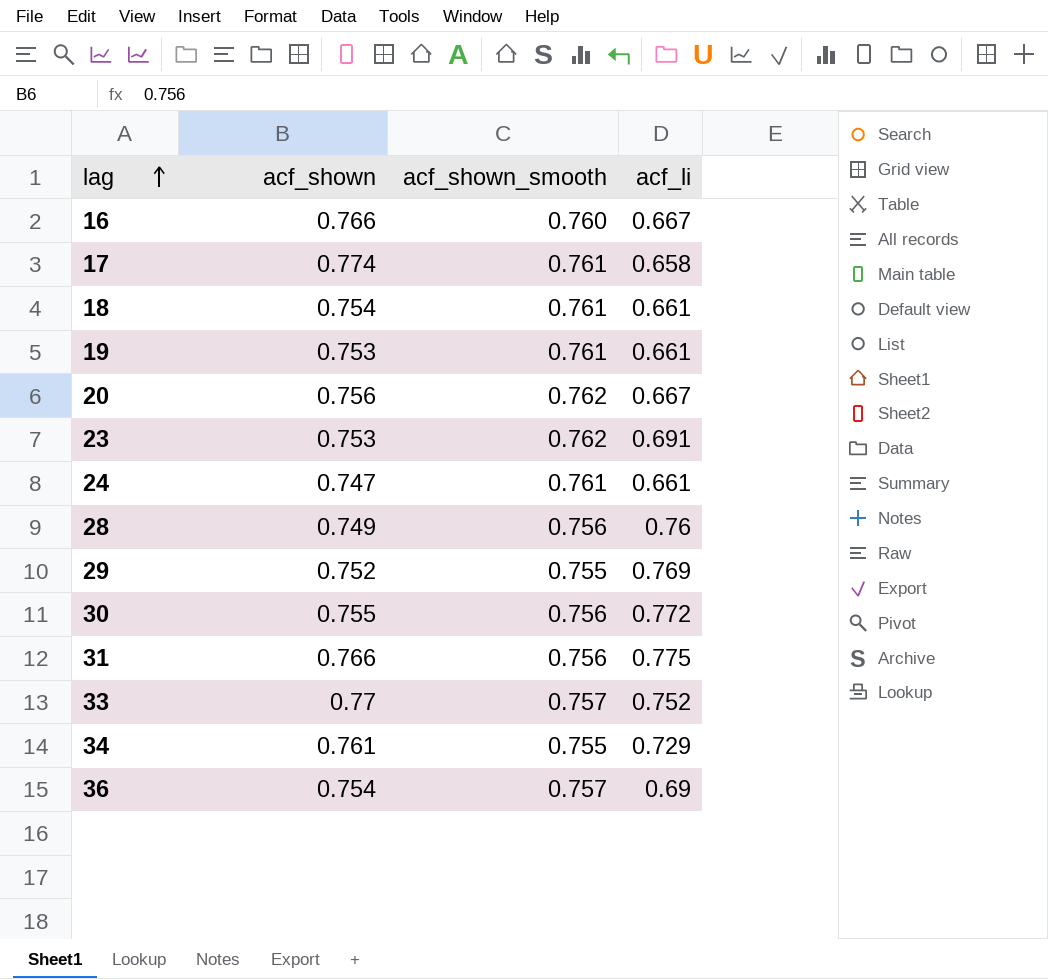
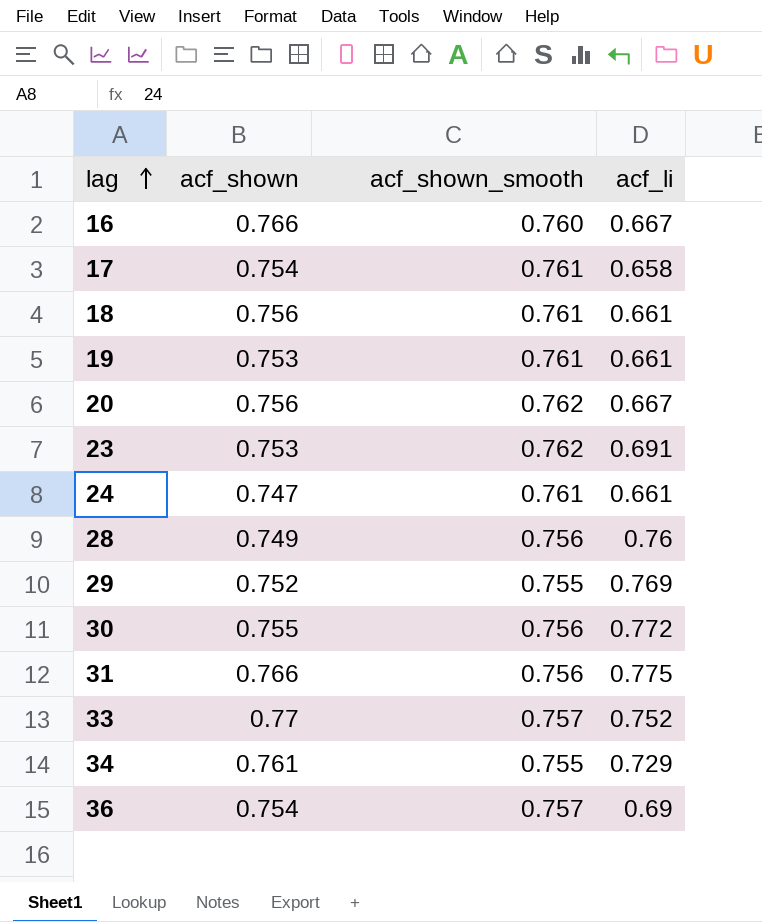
17 | acf_shown: 0.774 -> 0.754
18 | acf_shown: 0.754 -> 0.756

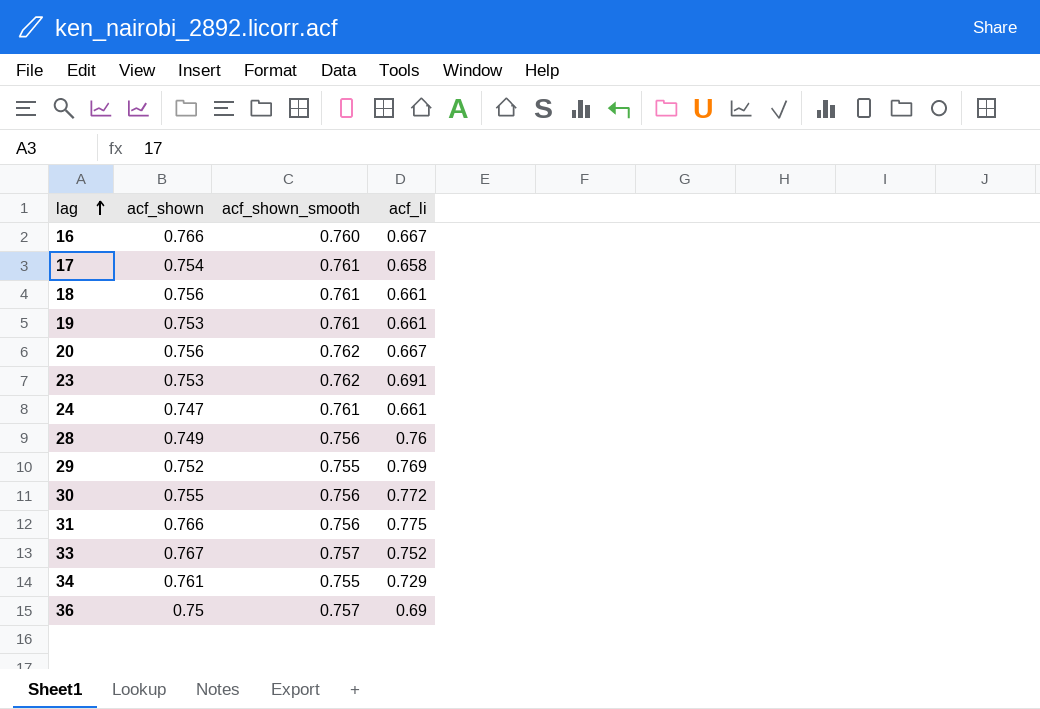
33 | acf_shown: 0.77 -> 0.767
36 | acf_shown: 0.754 -> 0.75

